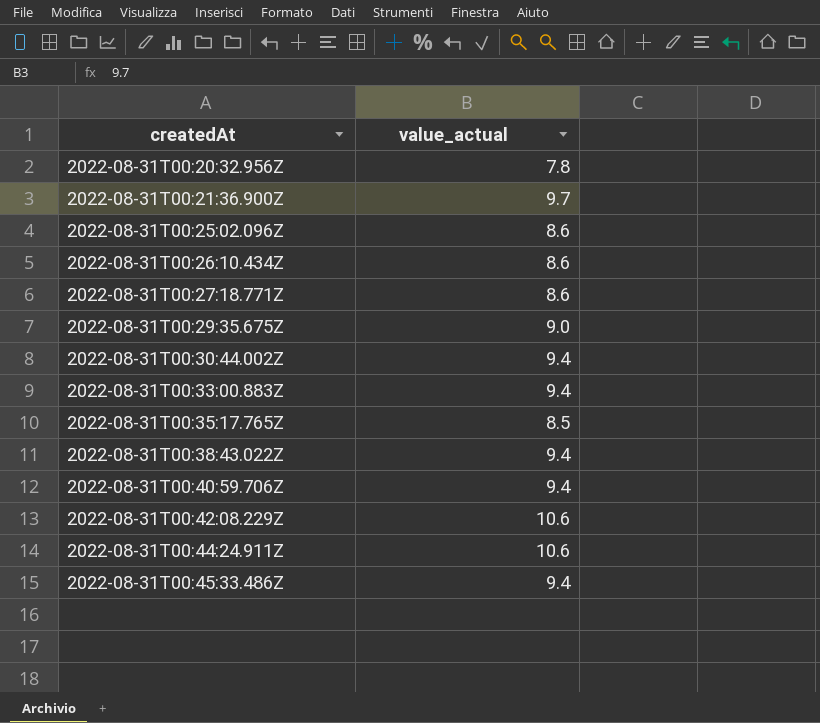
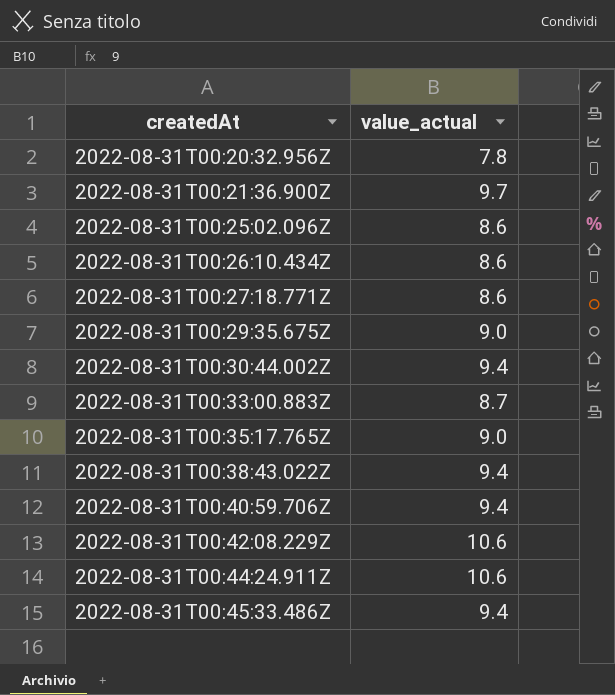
2022-08-31T00:33:00.883Z | value_actual: 9.4 -> 8.7
2022-08-31T00:35:17.765Z | value_actual: 8.5 -> 9.0

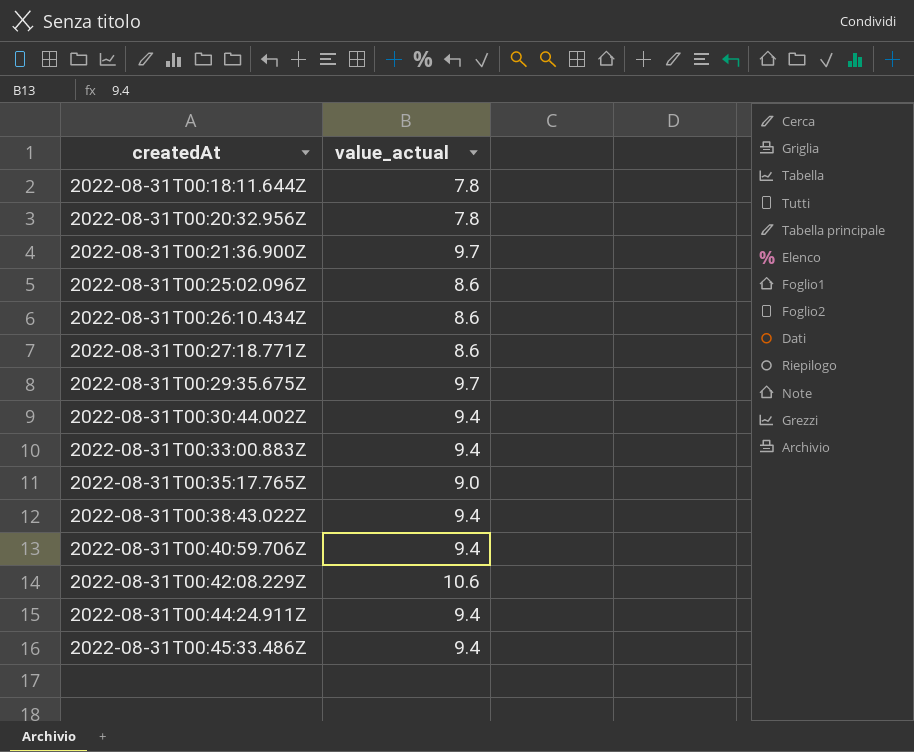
row 2022-08-31T00:18:11.644Z: none -> 7.8
2022-08-31T00:29:35.675Z | value_actual: 9.0 -> 9.7
2022-08-31T00:33:00.883Z | value_actual: 8.7 -> 9.4
2022-08-31T00:44:24.911Z | value_actual: 10.6 -> 9.4

